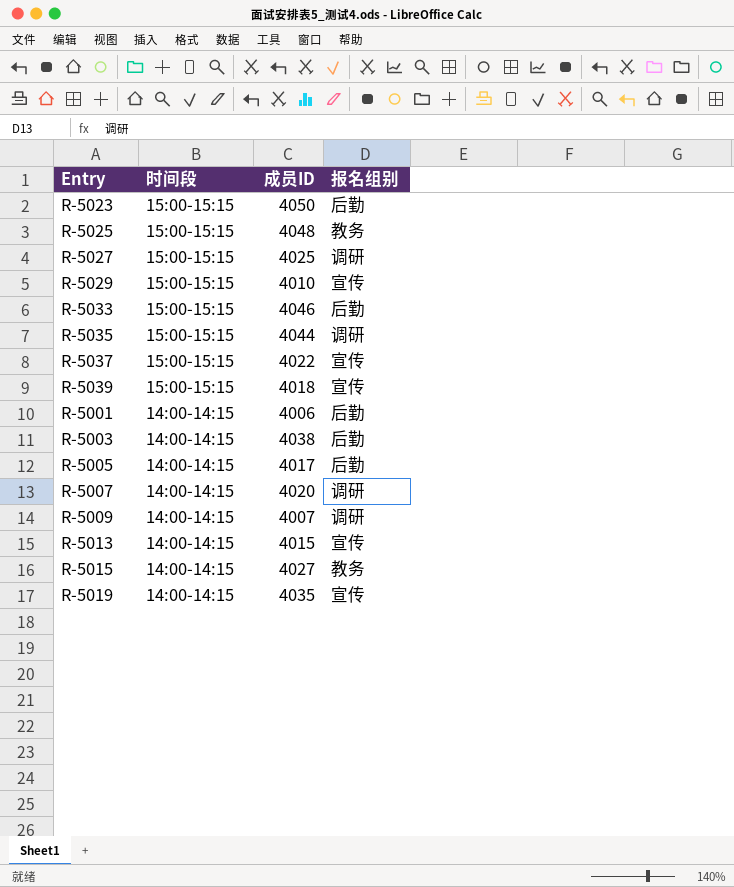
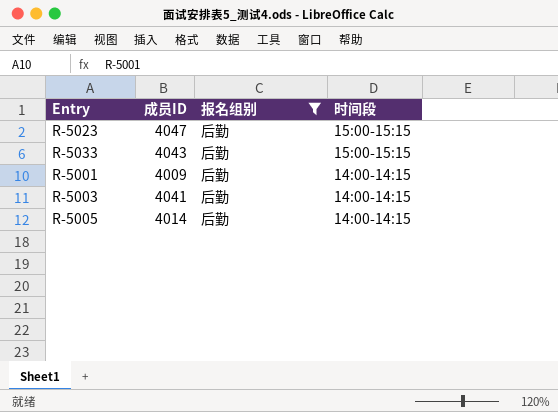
filter: none -> 报名组别 = 后勤
column 时间段 | position: 2 -> 4
R-5023 | 成员ID: 4050 -> 4047
R-5033 | 成员ID: 4046 -> 4043
R-5001 | 成员ID: 4006 -> 4009
R-5003 | 成员ID: 4038 -> 4041
R-5005 | 成员ID: 4017 -> 4014

